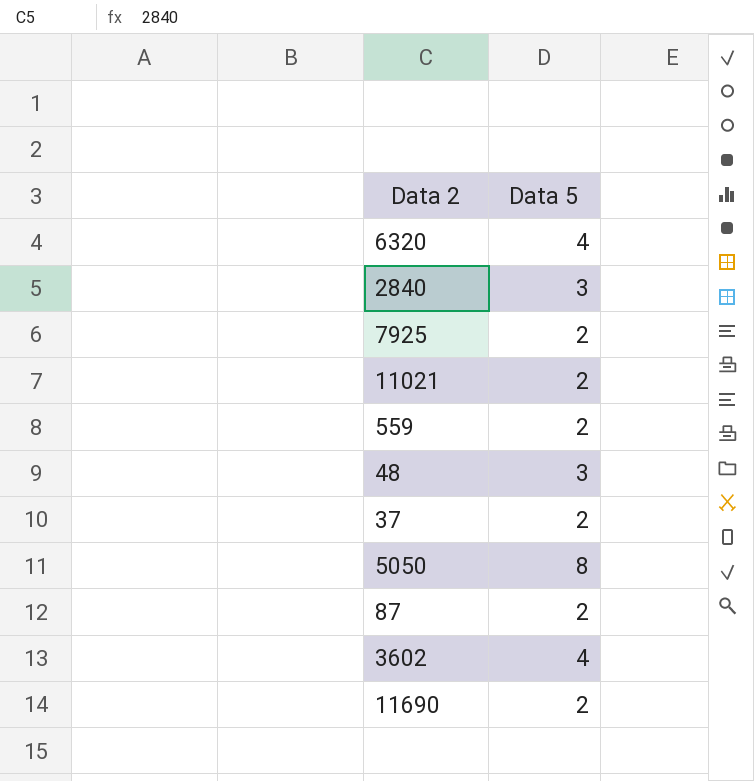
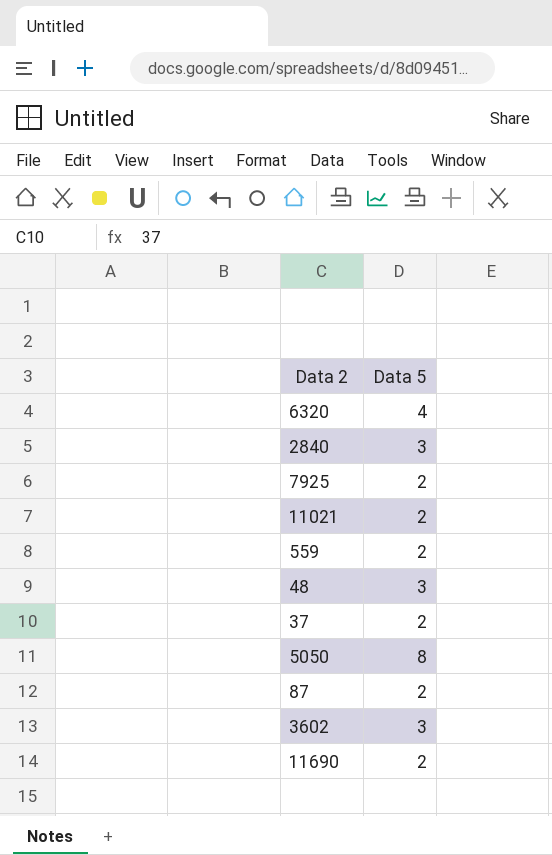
3602 | Data 5: 4 -> 3

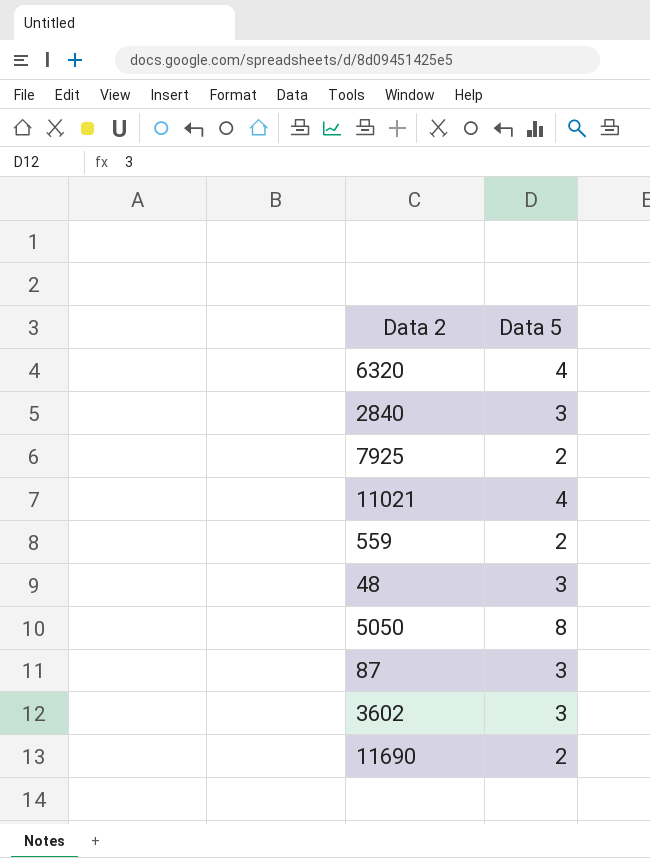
row 37: 2 -> none
11021 | Data 5: 2 -> 4
87 | Data 5: 2 -> 3

